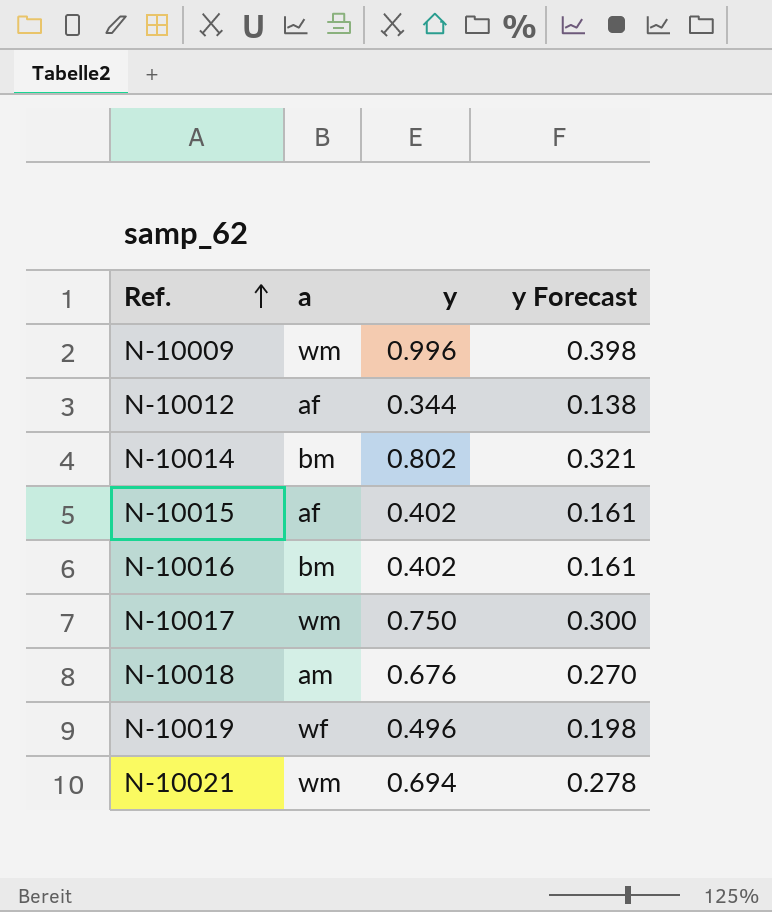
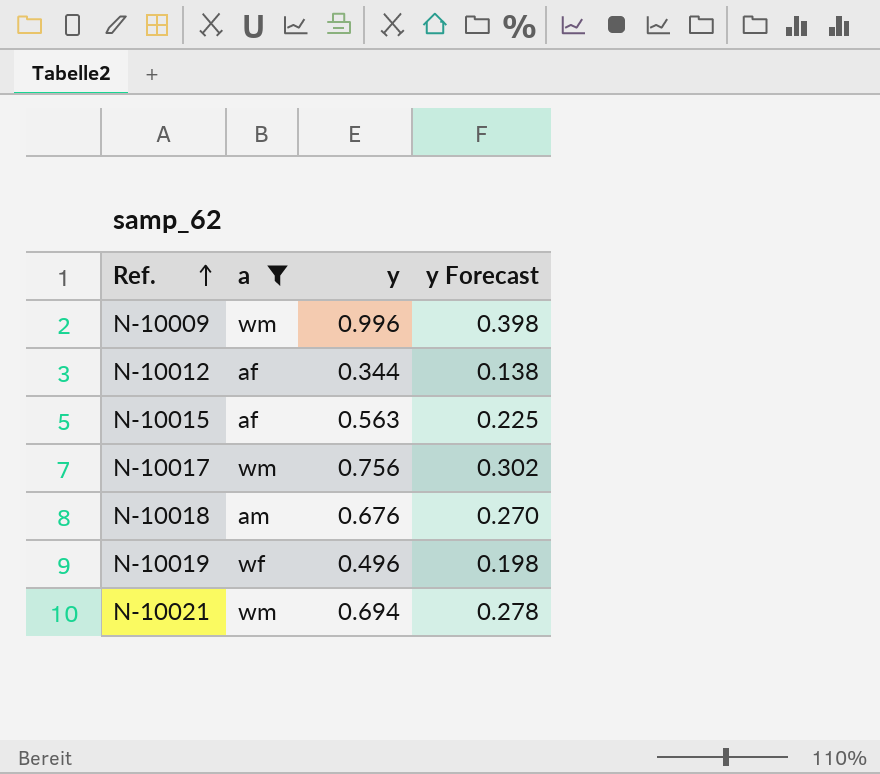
filter: none -> a != bm
N-10015 | y: 0.402 -> 0.563
N-10015 | y Forecast: 0.161 -> 0.225
N-10017 | y: 0.750 -> 0.756
N-10017 | y Forecast: 0.300 -> 0.302

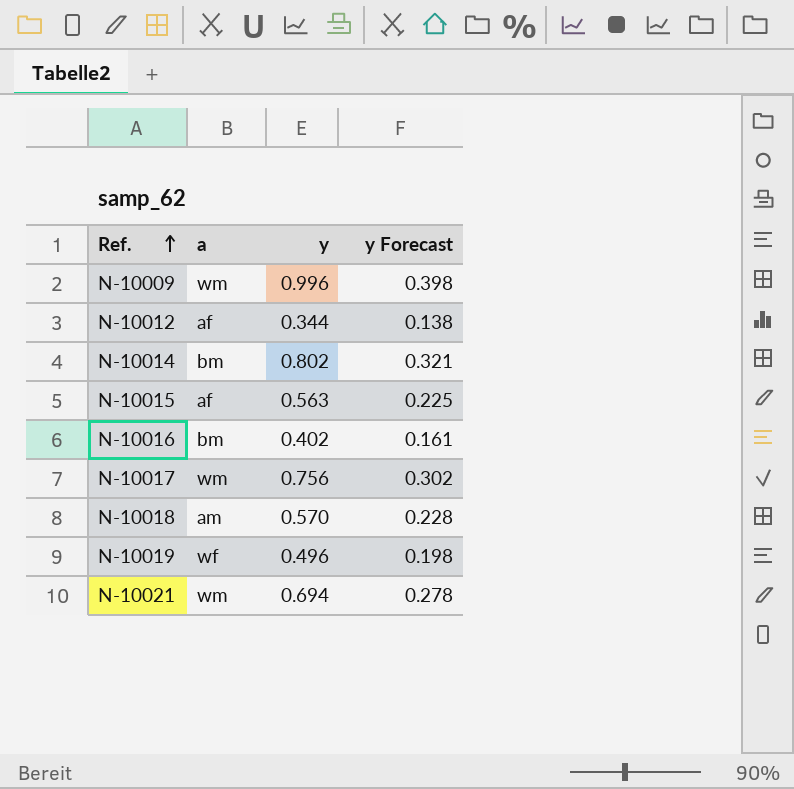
filter: a != bm -> none
N-10018 | y: 0.676 -> 0.570
N-10018 | y Forecast: 0.270 -> 0.228

